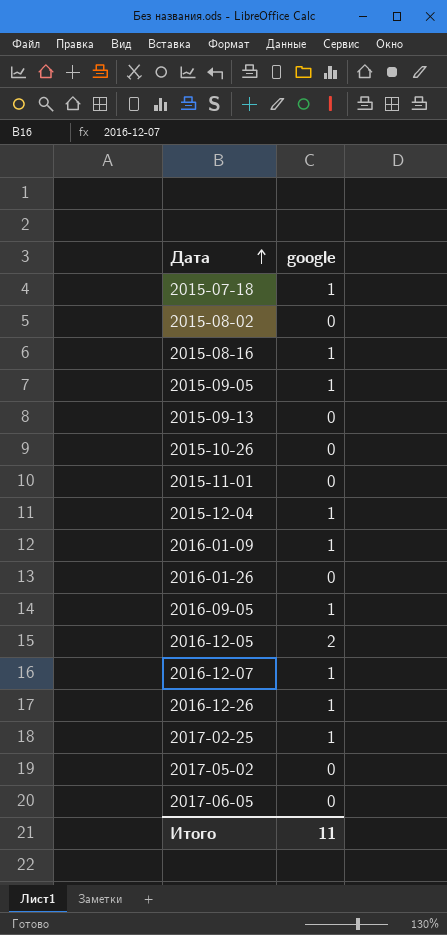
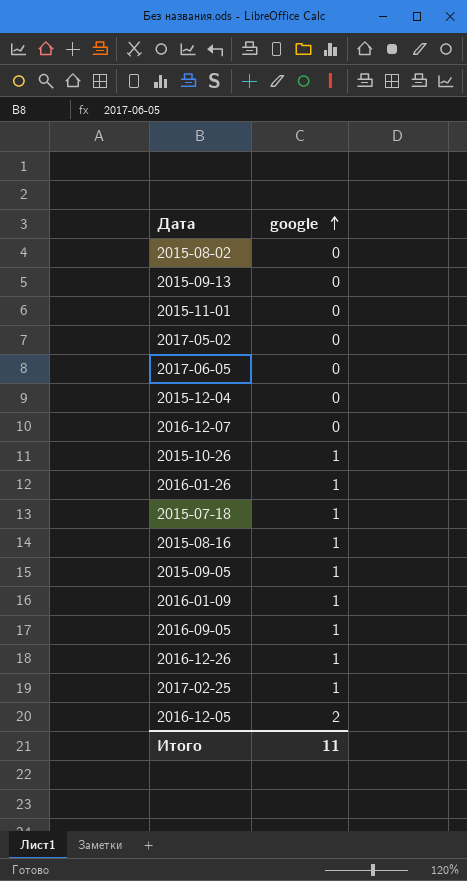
row order: Дата ascending -> google ascending
2015-12-04 | google: 1 -> 0
2016-12-07 | google: 1 -> 0
2015-10-26 | google: 0 -> 1
2016-01-26 | google: 0 -> 1

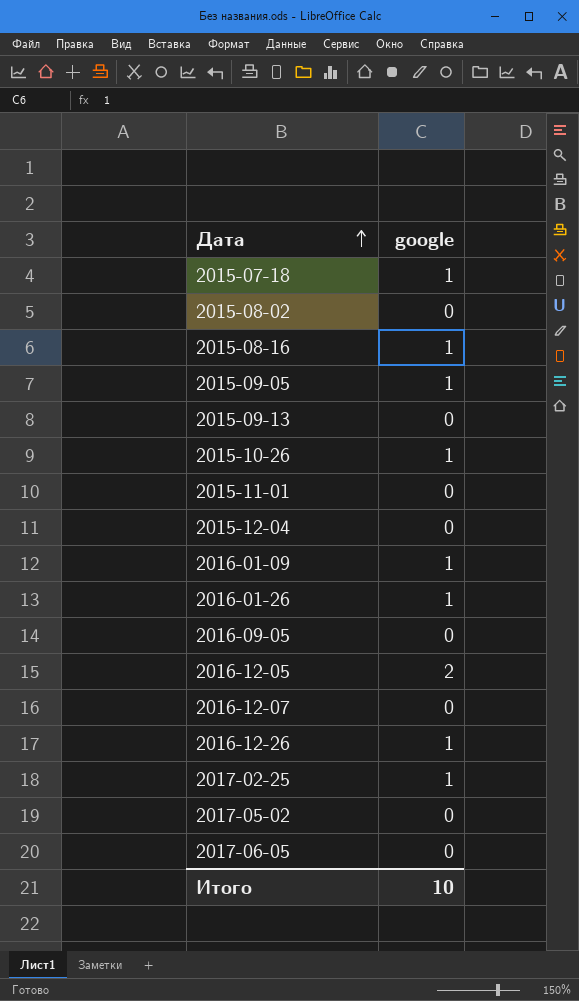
row order: google ascending -> Дата ascending
2016-09-05 | google: 1 -> 0
Итого | google: 11 -> 10

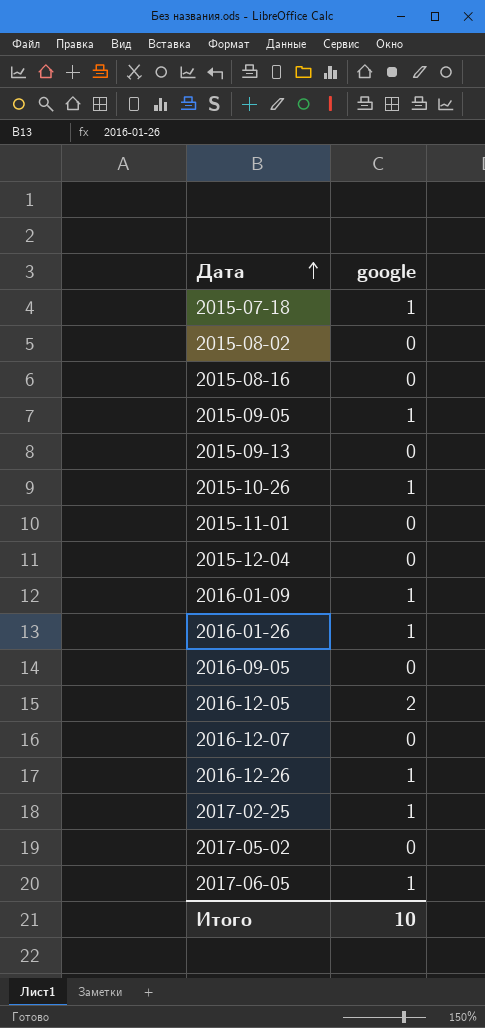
2015-08-16 | google: 1 -> 0
2017-06-05 | google: 0 -> 1

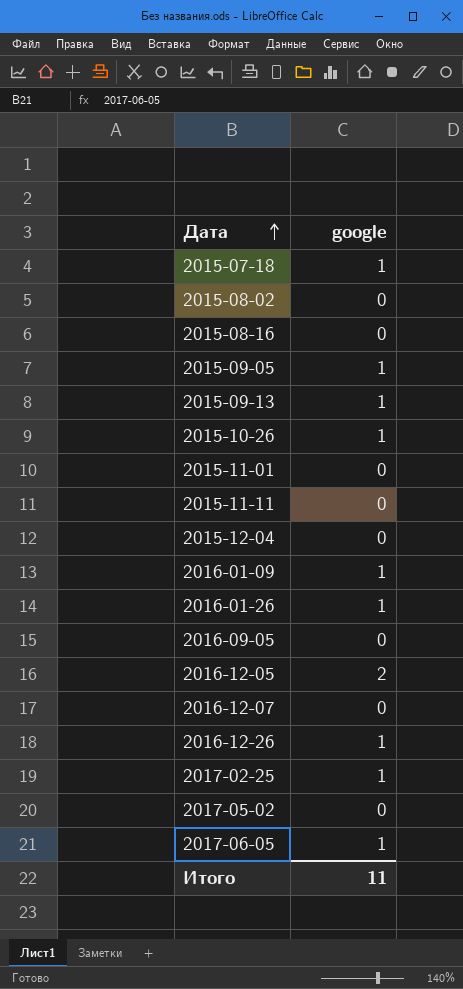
2015-09-13 | google: 0 -> 1
row 2015-11-11: none -> 0
Итого | google: 10 -> 11

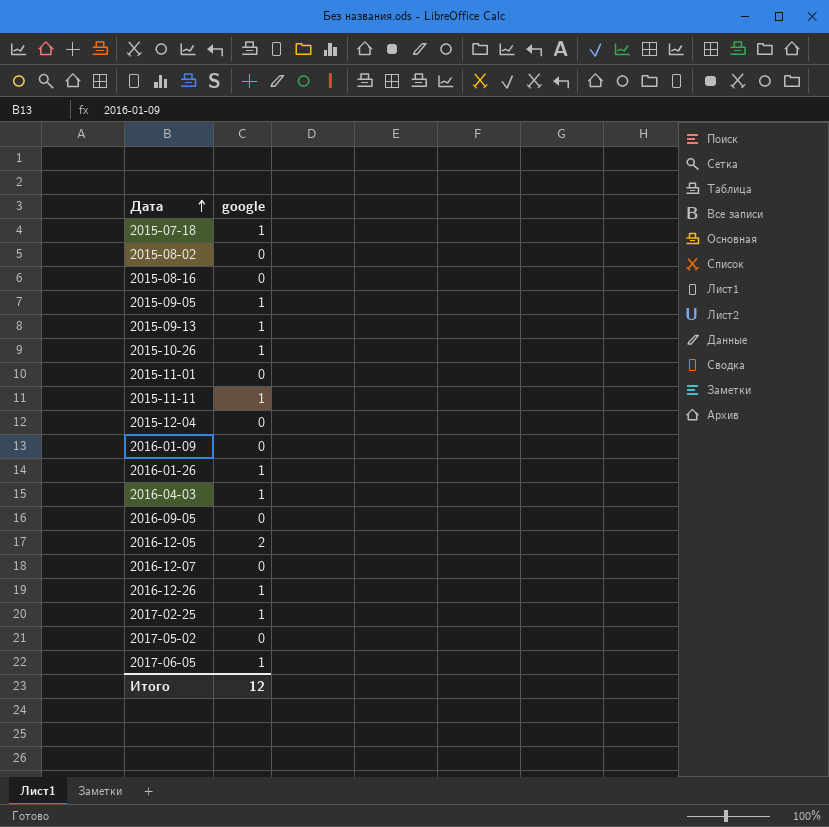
2015-11-11 | google: 0 -> 1
2016-01-09 | google: 1 -> 0
row 2016-04-03: none -> 1
Итого | google: 11 -> 12

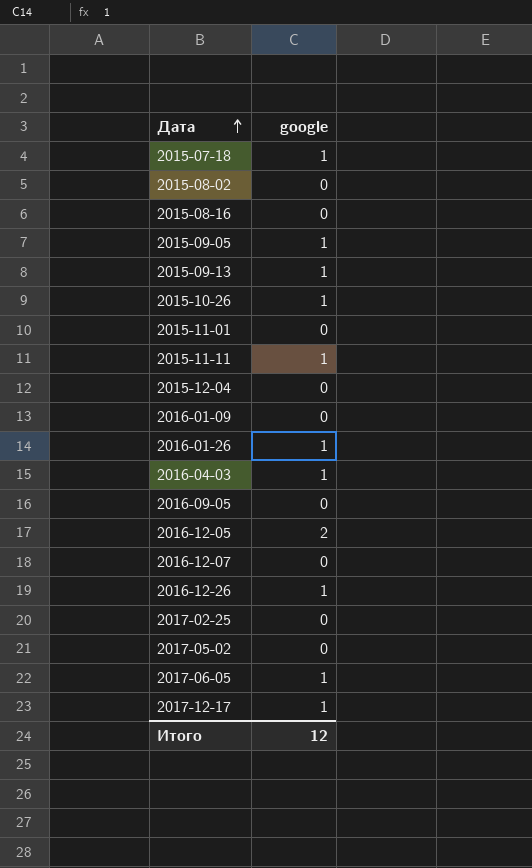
2017-02-25 | google: 1 -> 0
row 2017-12-17: none -> 1

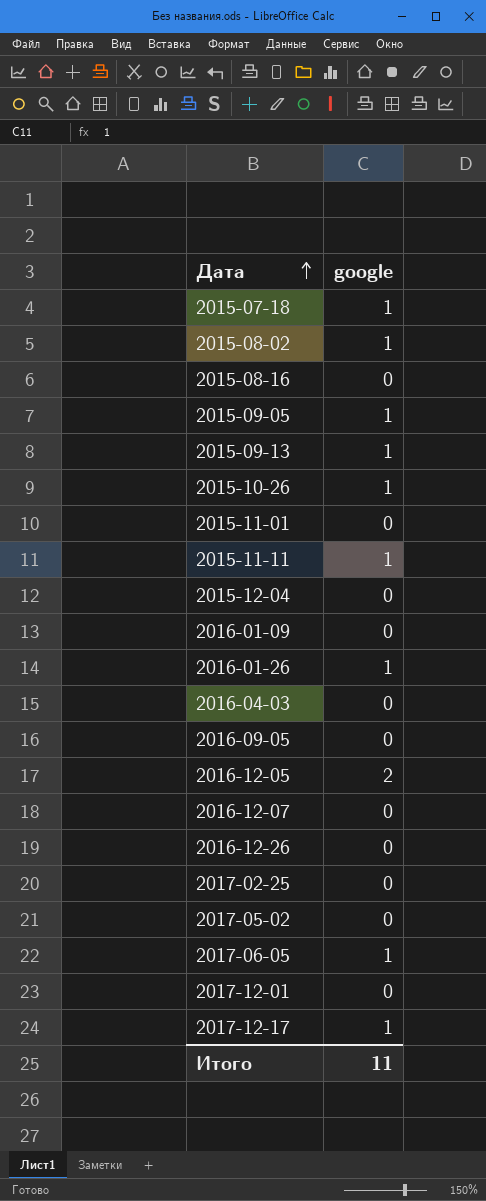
2015-08-02 | google: 0 -> 1
2016-04-03 | google: 1 -> 0
2016-12-26 | google: 1 -> 0
row 2017-12-01: none -> 0
Итого | google: 12 -> 11

